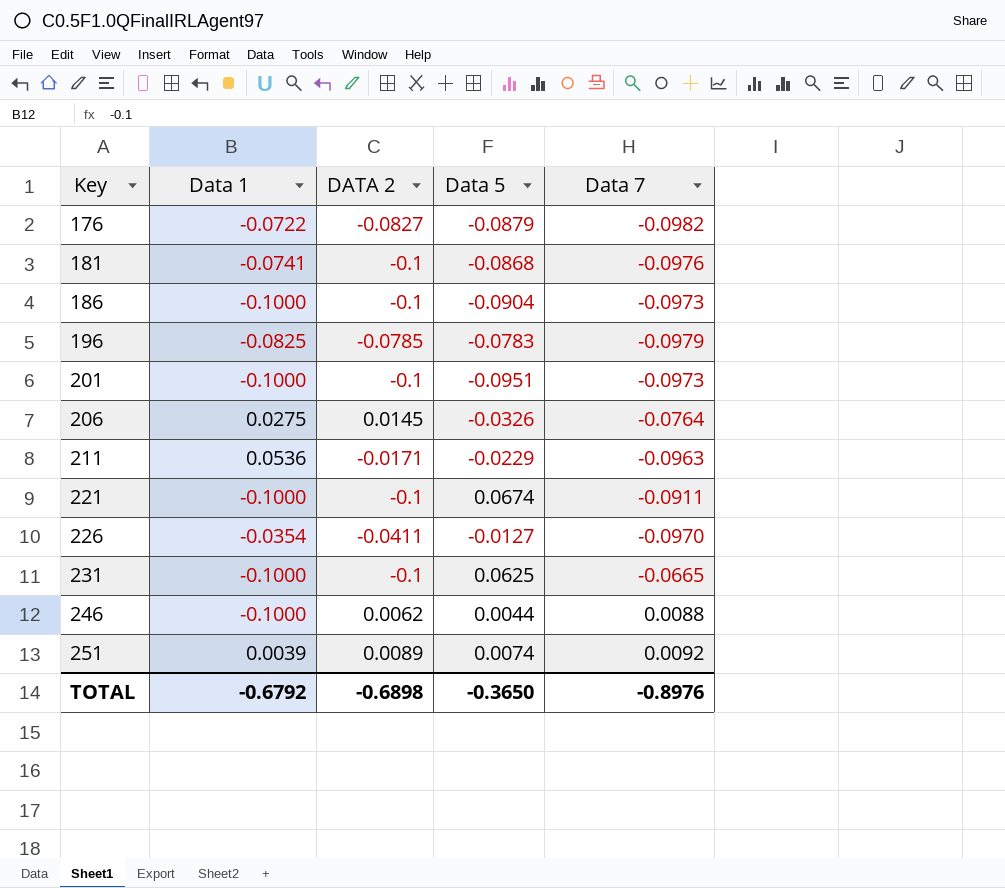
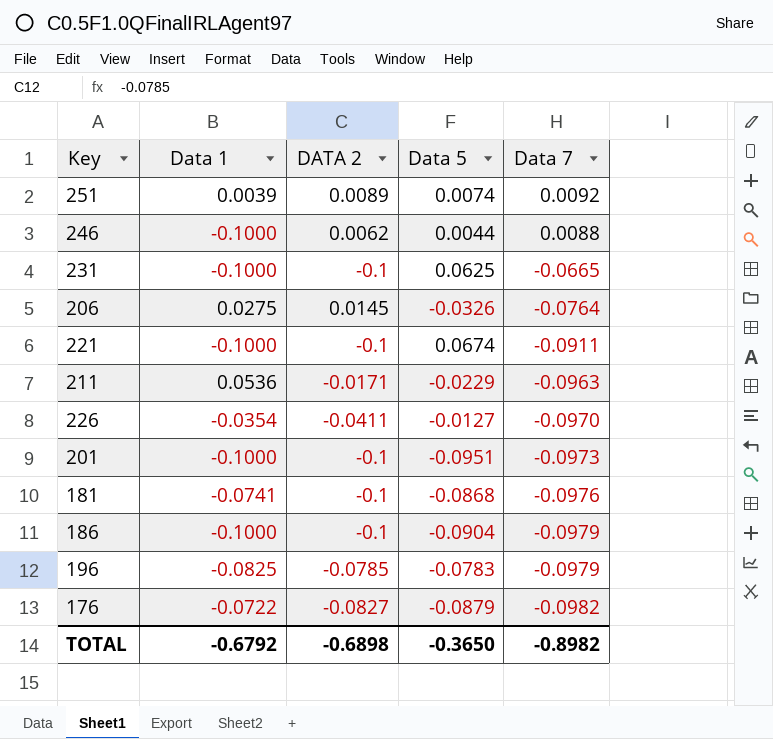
row order: Key ascending -> Data 7 descending
186 | Data 7: -0.0973 -> -0.0979
TOTAL | Data 7: -0.8976 -> -0.8982

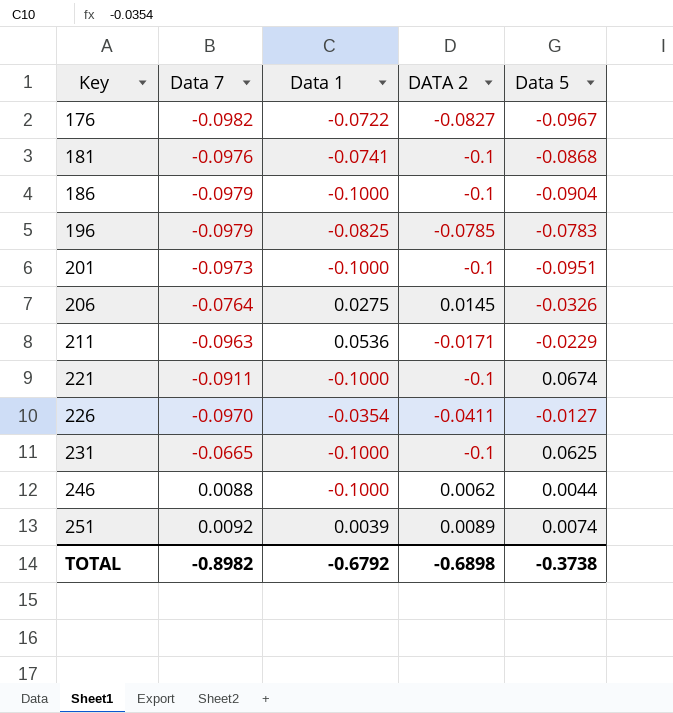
row order: Data 7 descending -> Key ascending
column Data 7 | position: 5 -> 2
176 | Data 5: -0.0879 -> -0.0967
TOTAL | Data 5: -0.3650 -> -0.3738

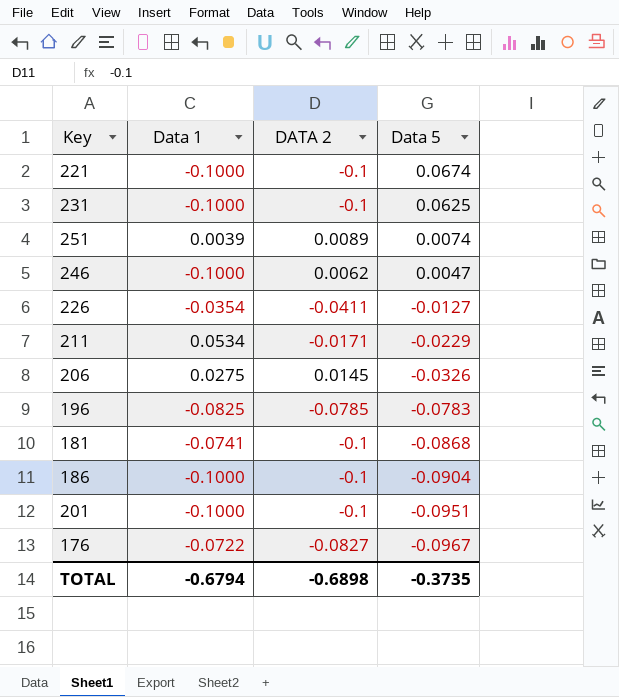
row order: Key ascending -> Data 5 descending
column Data 7 | position: 2 -> none
246 | Data 5: 0.0044 -> 0.0047
211 | Data 1: 0.0536 -> 0.0534
TOTAL | Data 1: -0.6792 -> -0.6794
TOTAL | Data 5: -0.3738 -> -0.3735

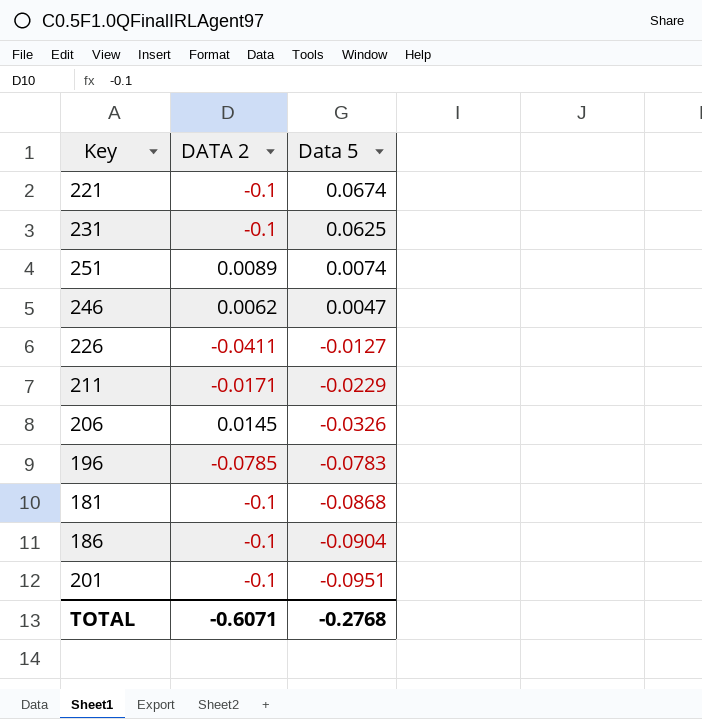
column Data 1 | position: 2 -> none
row 176: -0.0722 | -0.0827 | -0.0967 -> none
TOTAL | DATA 2: -0.6898 -> -0.6071
TOTAL | Data 5: -0.3735 -> -0.2768

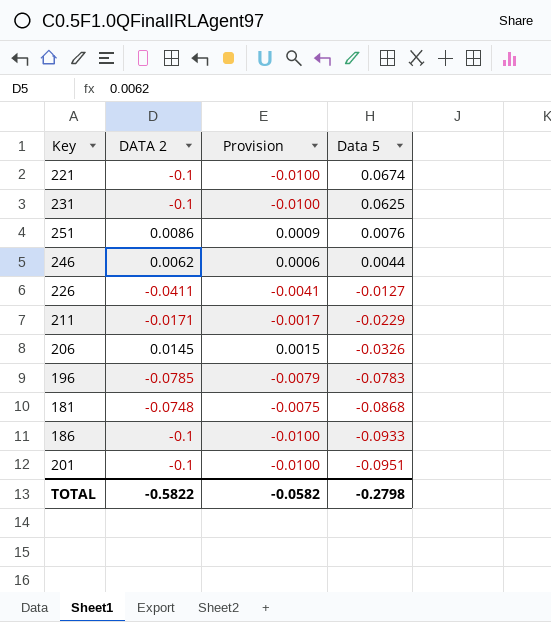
column Provision | formula: none -> [DATA 2] * 0.1
251 | DATA 2: 0.0089 -> 0.0086
251 | Data 5: 0.0074 -> 0.0076
246 | Data 5: 0.0047 -> 0.0044
181 | DATA 2: -0.1 -> -0.0748
186 | Data 5: -0.0904 -> -0.0933
TOTAL | DATA 2: -0.6071 -> -0.5822
TOTAL | Data 5: -0.2768 -> -0.2798

